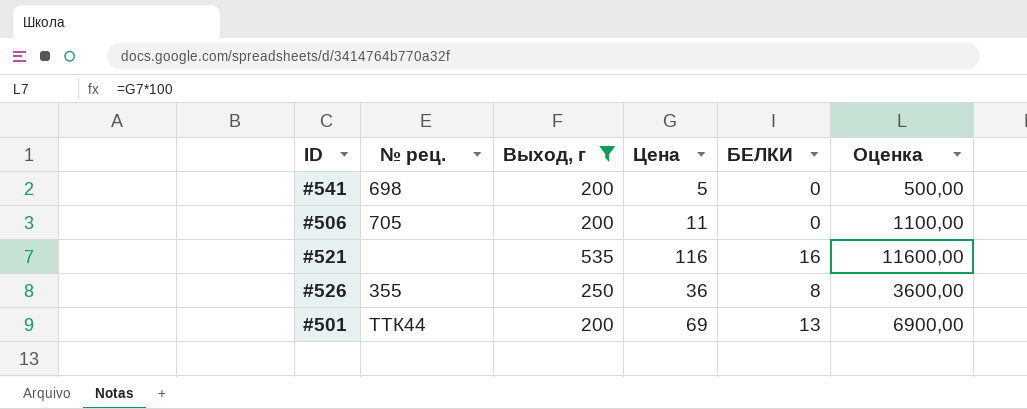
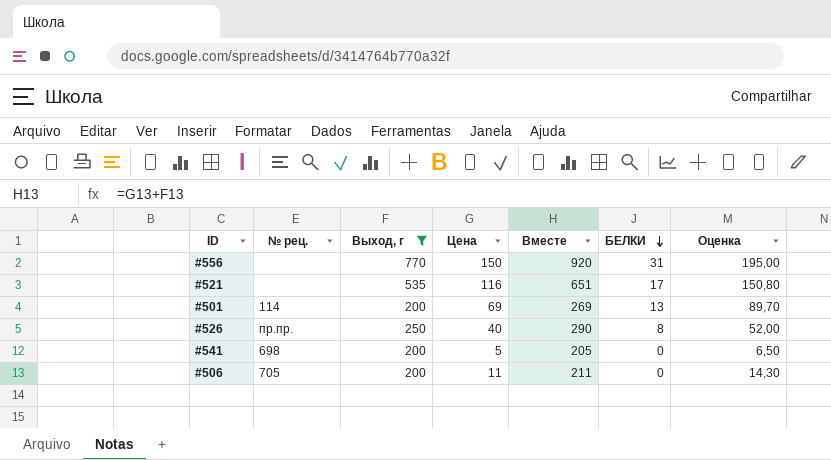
row order: none -> БЕЛКИ descending
column Вместе | formula: none -> [Выход, г] + [Цена]
column Оценка | formula: [Цена] * 100 -> [Цена] * 1,3
row #556: none -> none | 770 | 150 | 920 | 31 | 195,00
#521 | БЕЛКИ: 16 -> 17
#501 | № рец.: ТТК44 -> 114
#526 | № рец.: 355 -> пр.пр.
#526 | Цена: 36 -> 40

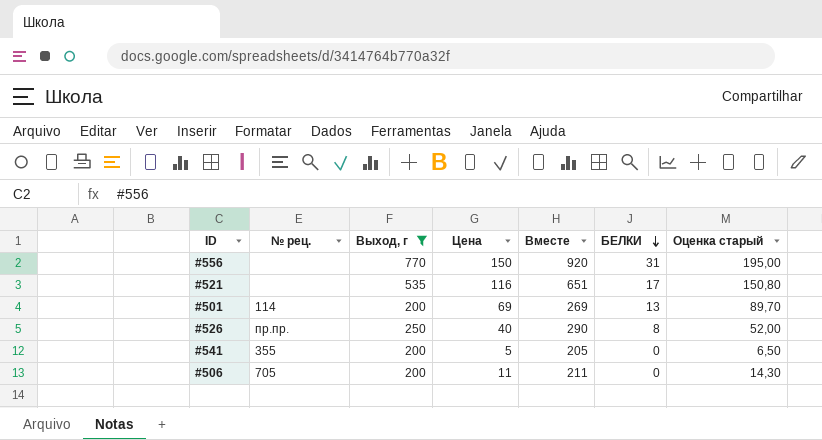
column name: Оценка -> Оценка старый
#541 | № рец.: 698 -> 355

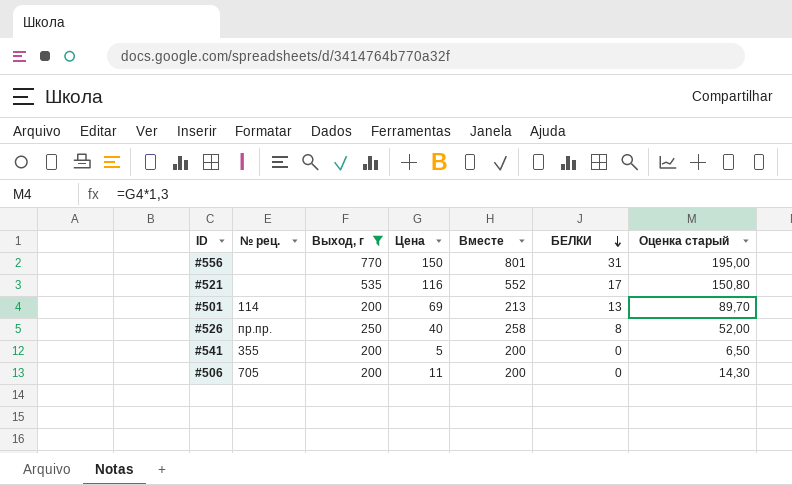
column Вместе | formula: [Выход, г] + [Цена] -> [Выход, г] + [БЕЛКИ]

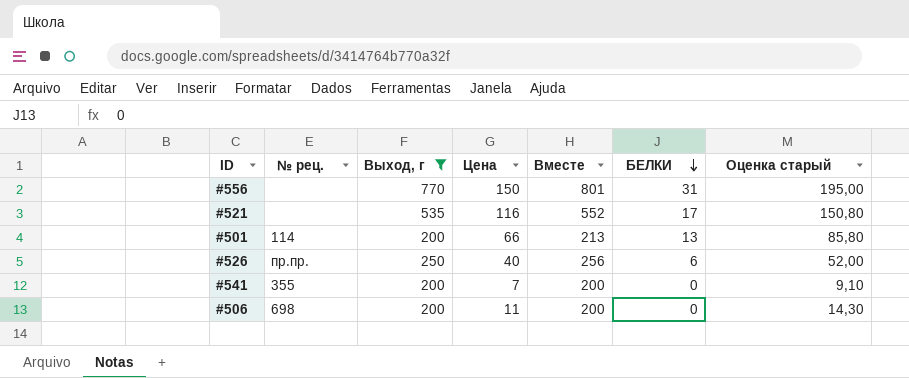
#501 | Цена: 69 -> 66
#501 | Оценка старый: 89,70 -> 85,80
#526 | Вместе: 258 -> 256
#526 | БЕЛКИ: 8 -> 6
#541 | Цена: 5 -> 7
#541 | Оценка старый: 6,50 -> 9,10
#506 | № рец.: 705 -> 698

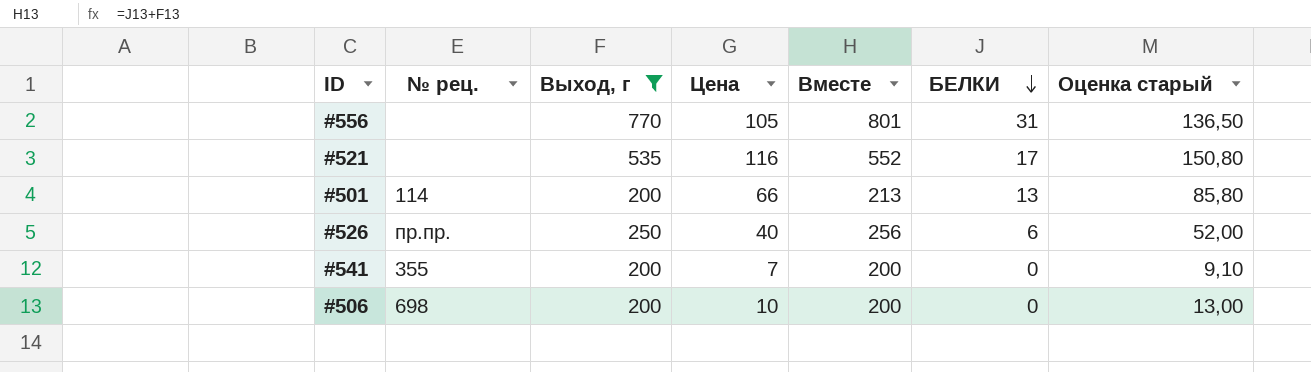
#556 | Цена: 150 -> 105
#556 | Оценка старый: 195,00 -> 136,50
#506 | Цена: 11 -> 10
#506 | Оценка старый: 14,30 -> 13,00

